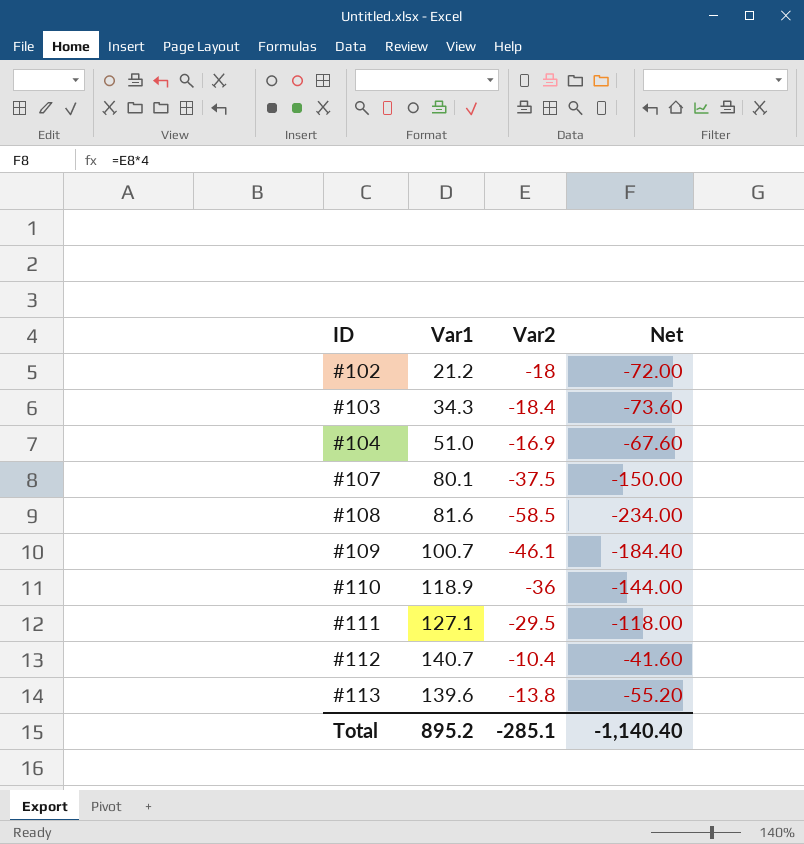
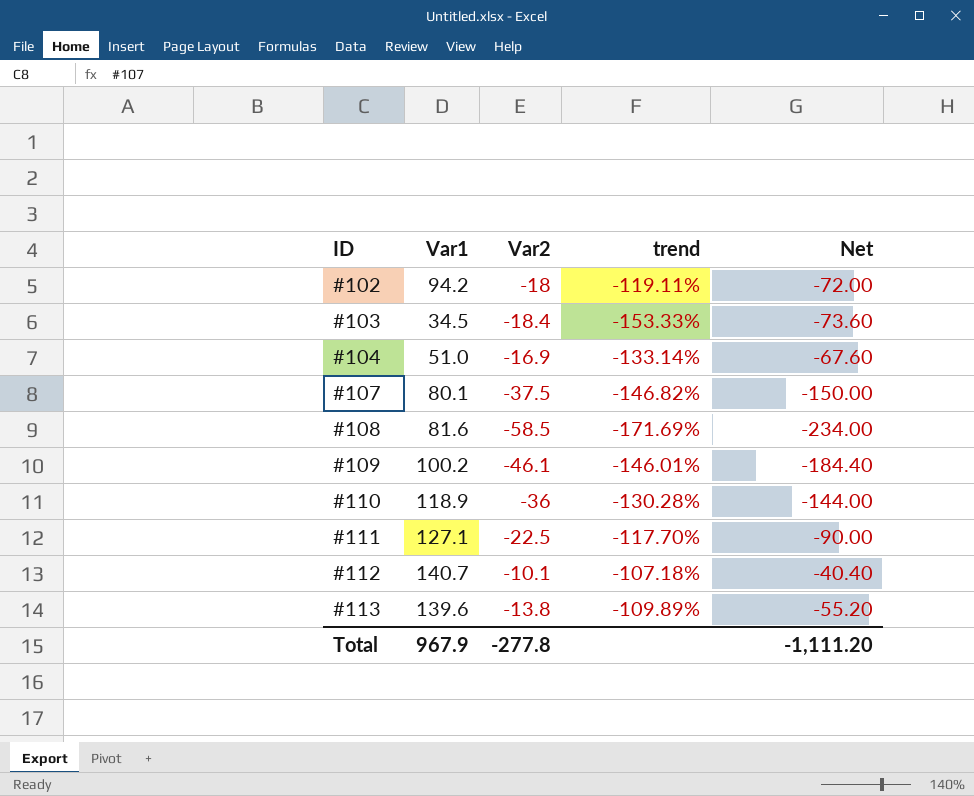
column trend | formula: none -> ([Var2] - [Var1]) / [Var1]
#102 | Var1: 21.2 -> 94.2
#103 | Var1: 34.3 -> 34.5
#109 | Var1: 100.7 -> 100.2
#111 | Var2: -29.5 -> -22.5
#111 | Net: -118.00 -> -90.00
#112 | Var2: -10.4 -> -10.1
#112 | Net: -41.60 -> -40.40
Total | Var1: 895.2 -> 967.9
Total | Var2: -285.1 -> -277.8
Total | Net: -1,140.40 -> -1,111.20

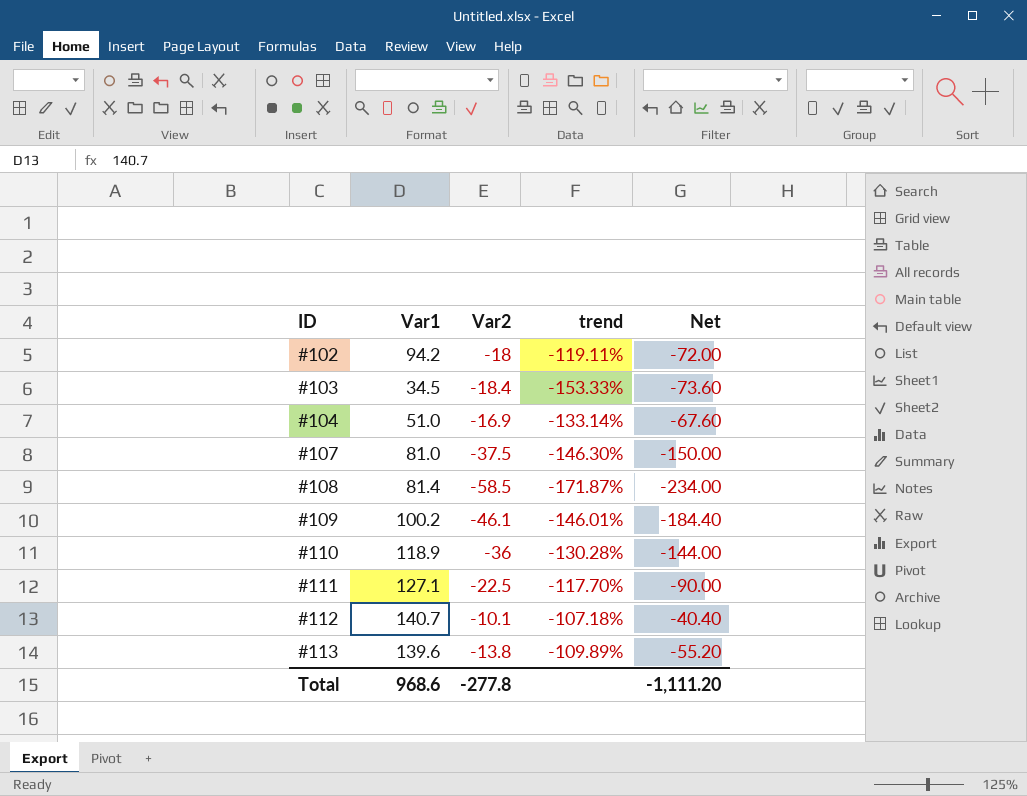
#107 | Var1: 80.1 -> 81.0
#107 | trend: -146.82% -> -146.30%
#108 | Var1: 81.6 -> 81.4
#108 | trend: -171.69% -> -171.87%
Total | Var1: 967.9 -> 968.6

